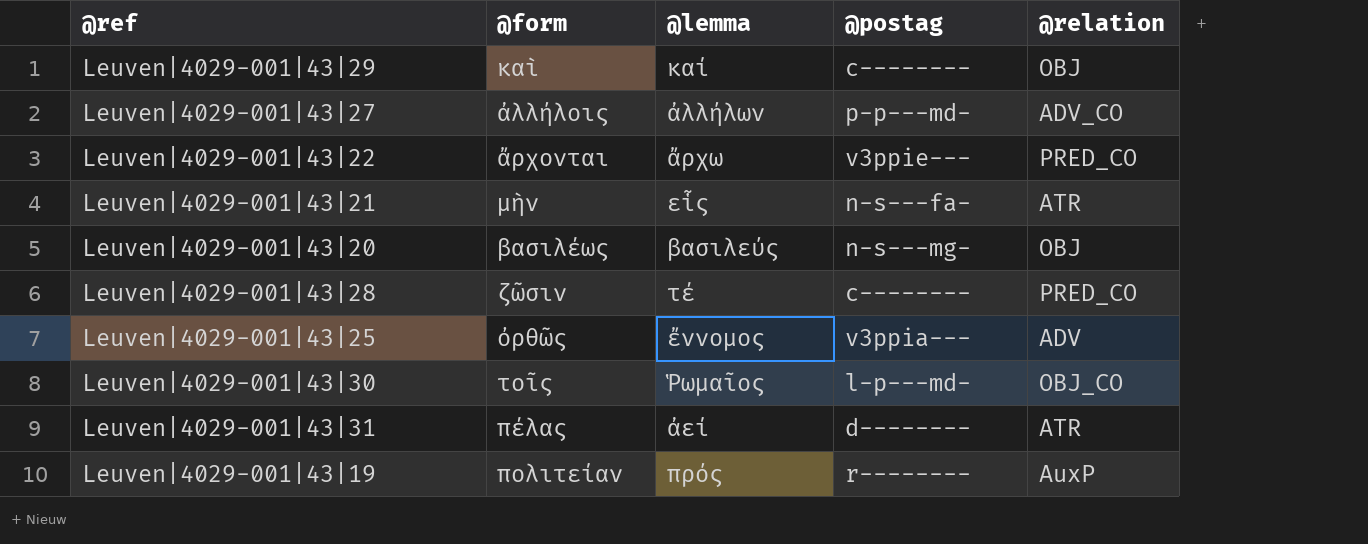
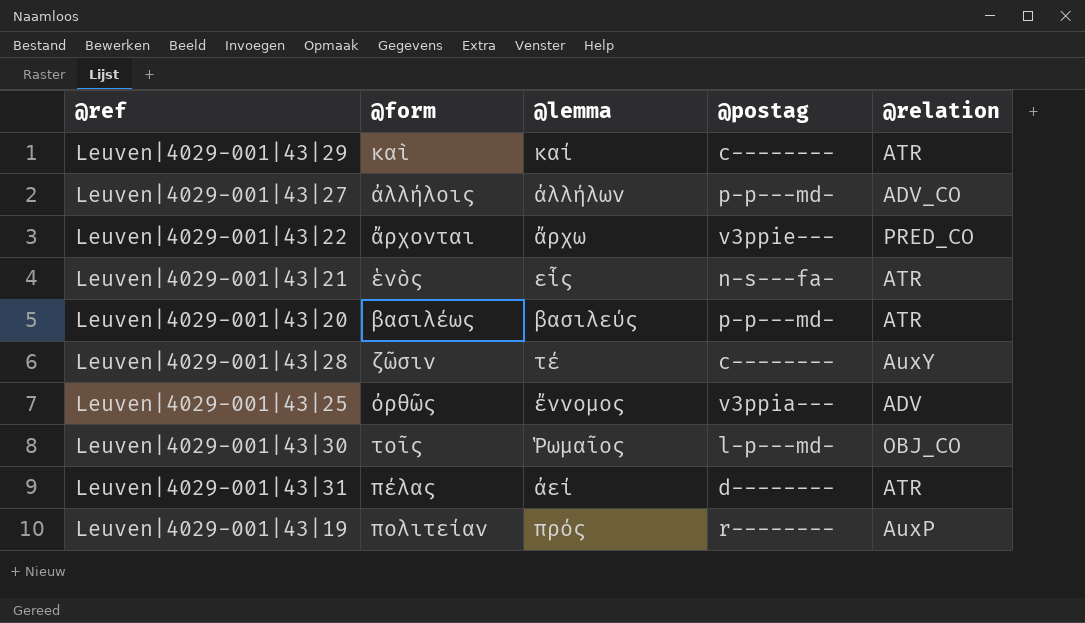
Leuven|4029-001|43|29 | @relation: OBJ -> ATR
Leuven|4029-001|43|21 | @form: μὴν -> ἑνὸς
Leuven|4029-001|43|20 | @postag: n-s---mg- -> p-p---md-
Leuven|4029-001|43|20 | @relation: OBJ -> ATR
Leuven|4029-001|43|28 | @relation: PRED_CO -> AuxY

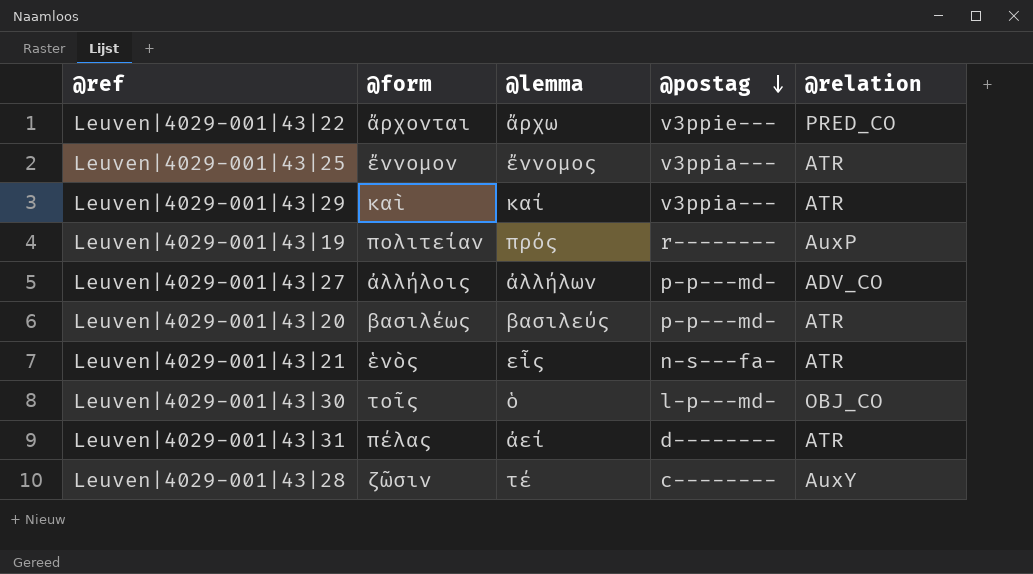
row order: none -> @postag descending
Leuven|4029-001|43|25 | @form: ὀρθῶς -> ἔννομον
Leuven|4029-001|43|25 | @relation: ADV -> ATR
Leuven|4029-001|43|29 | @postag: c-------- -> v3ppia---
Leuven|4029-001|43|30 | @lemma: Ῥωμαῖος -> ὁ

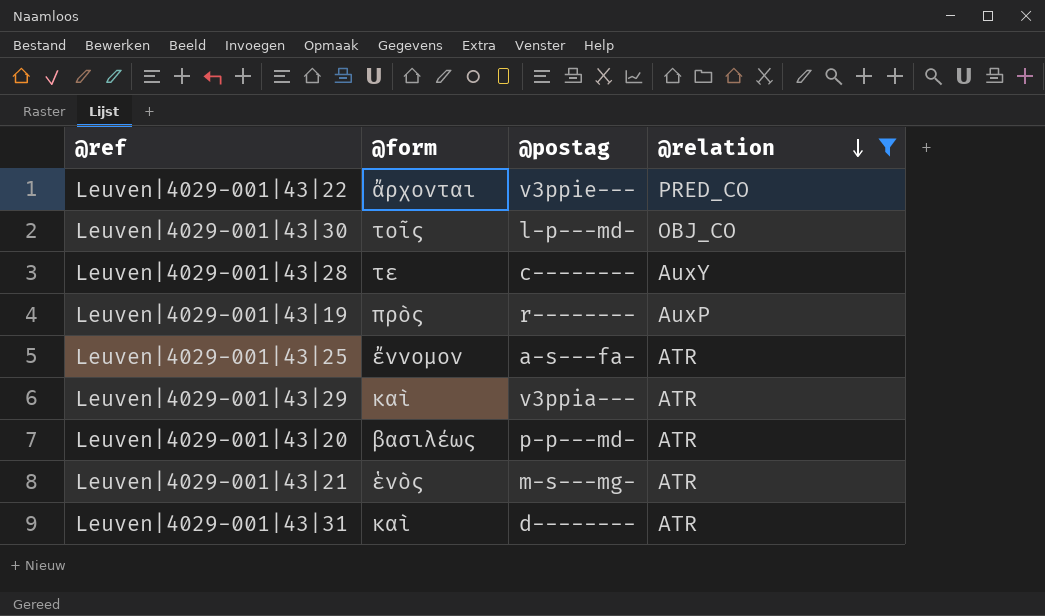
filter: none -> @relation != ADV_CO
row order: @postag descending -> @relation descending
column @lemma | position: 3 -> none
Leuven|4029-001|43|28 | @form: ζῶσιν -> τε
Leuven|4029-001|43|19 | @form: πολιτείαν -> πρὸς
Leuven|4029-001|43|25 | @postag: v3ppia--- -> a-s---fa-
Leuven|4029-001|43|21 | @postag: n-s---fa- -> m-s---mg-
Leuven|4029-001|43|31 | @form: πέλας -> καὶ

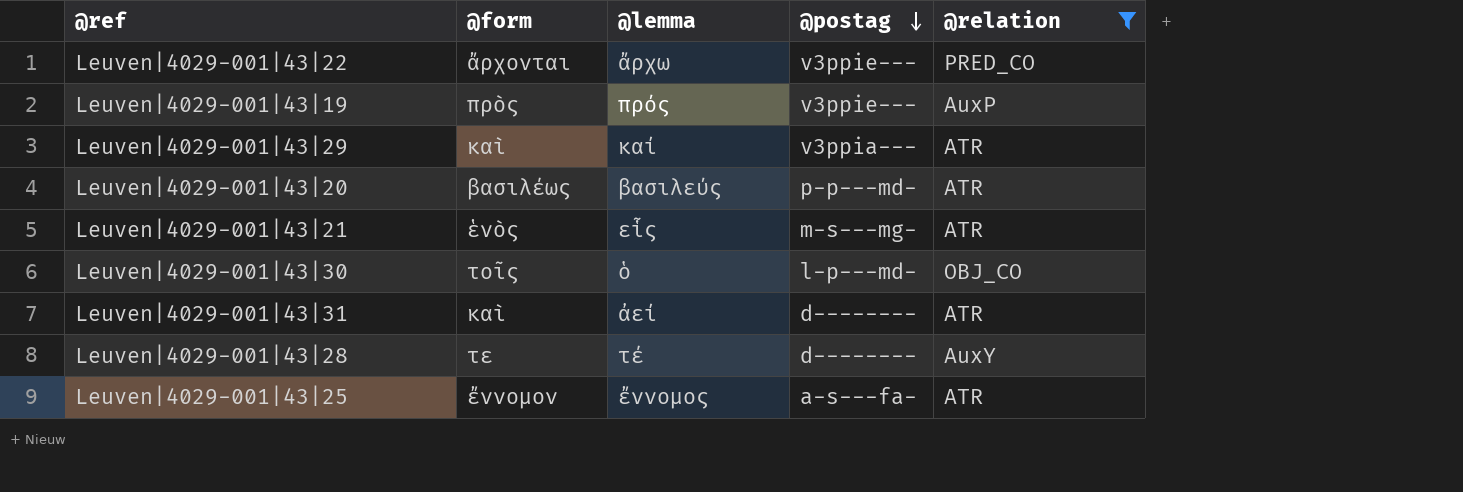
row order: @relation descending -> @postag descending
column @lemma | position: none -> 3
Leuven|4029-001|43|19 | @postag: r-------- -> v3ppie---
Leuven|4029-001|43|28 | @postag: c-------- -> d--------

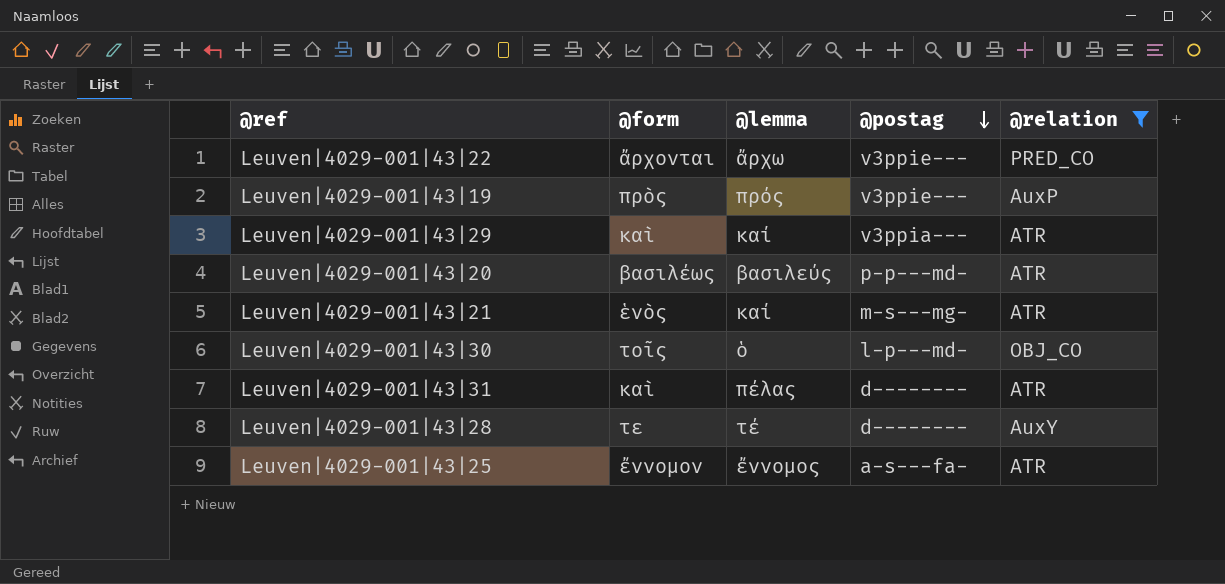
Leuven|4029-001|43|21 | @lemma: εἷς -> καί
Leuven|4029-001|43|31 | @lemma: ἀεί -> πέλας

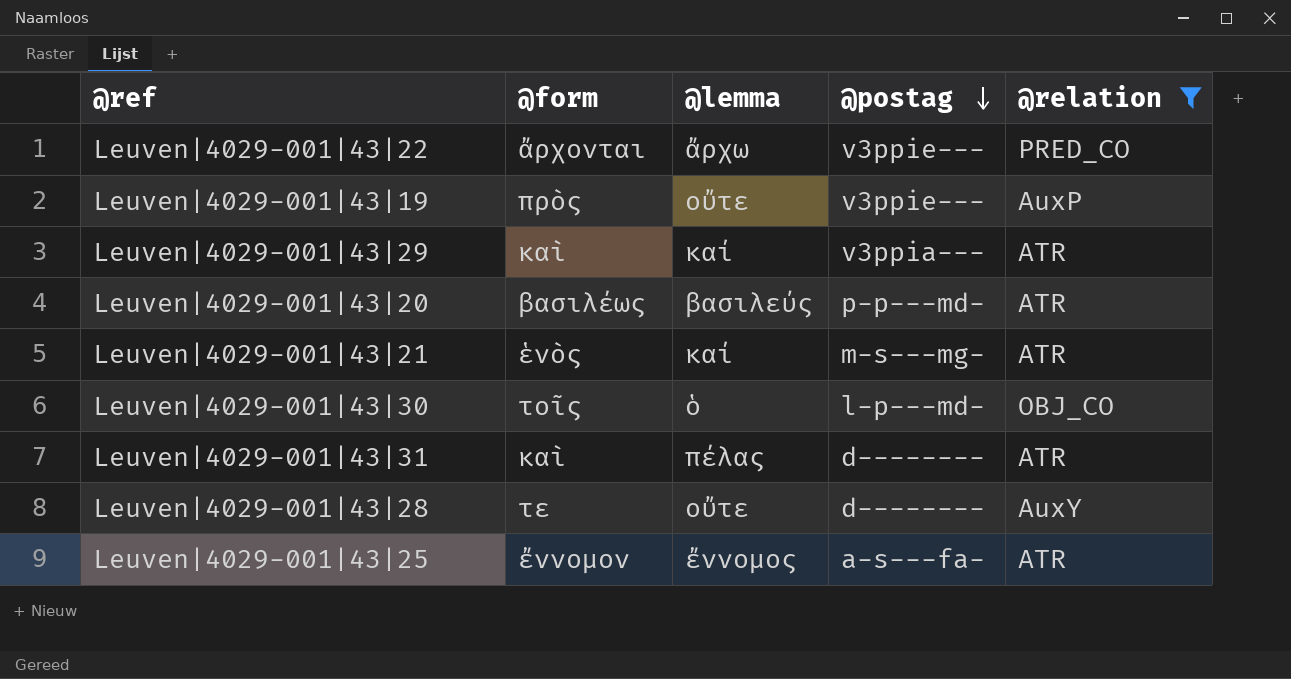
Leuven|4029-001|43|19 | @lemma: πρός -> οὔτε
Leuven|4029-001|43|28 | @lemma: τέ -> οὔτε

